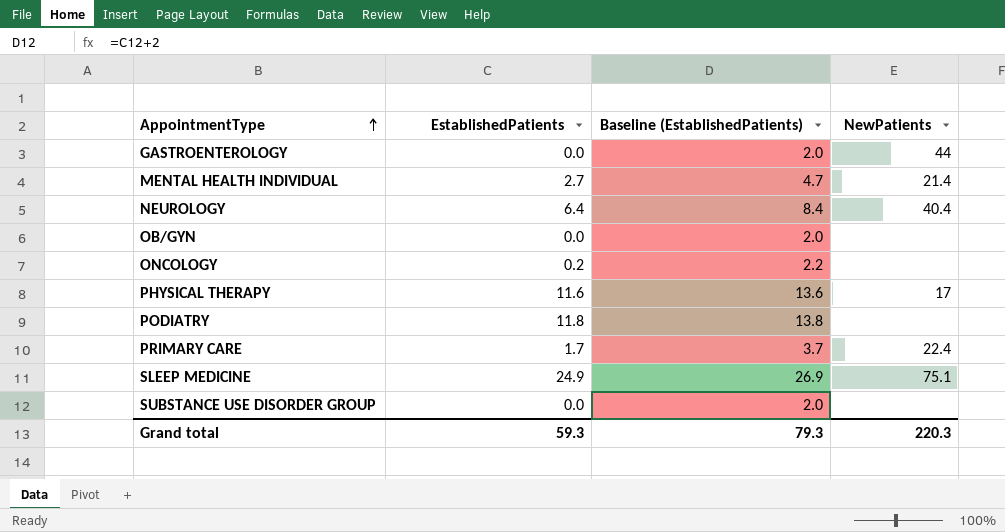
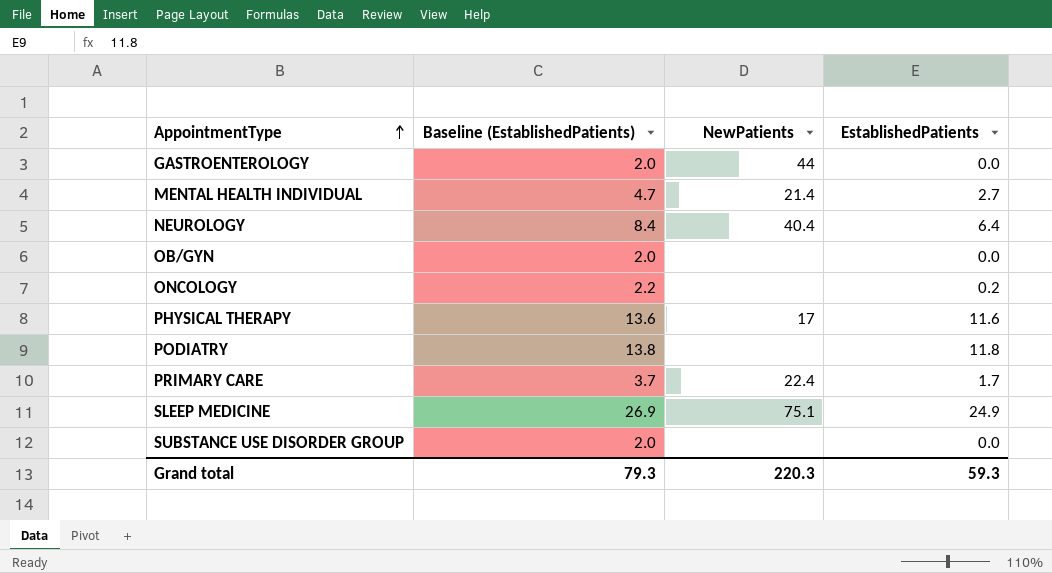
column EstablishedPatients | position: 2 -> 4

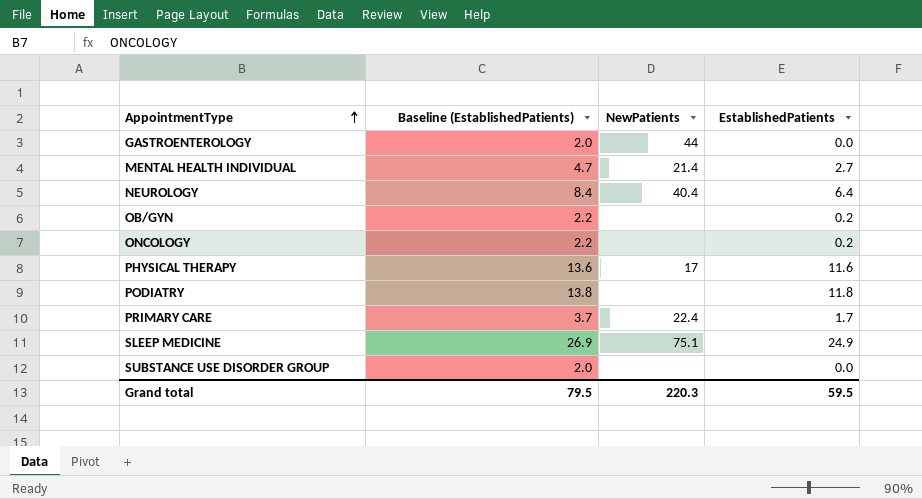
OB/GYN | Baseline (EstablishedPatients): 2.0 -> 2.2
OB/GYN | EstablishedPatients: 0.0 -> 0.2
Grand total | Baseline (EstablishedPatients): 79.3 -> 79.5
Grand total | EstablishedPatients: 59.3 -> 59.5

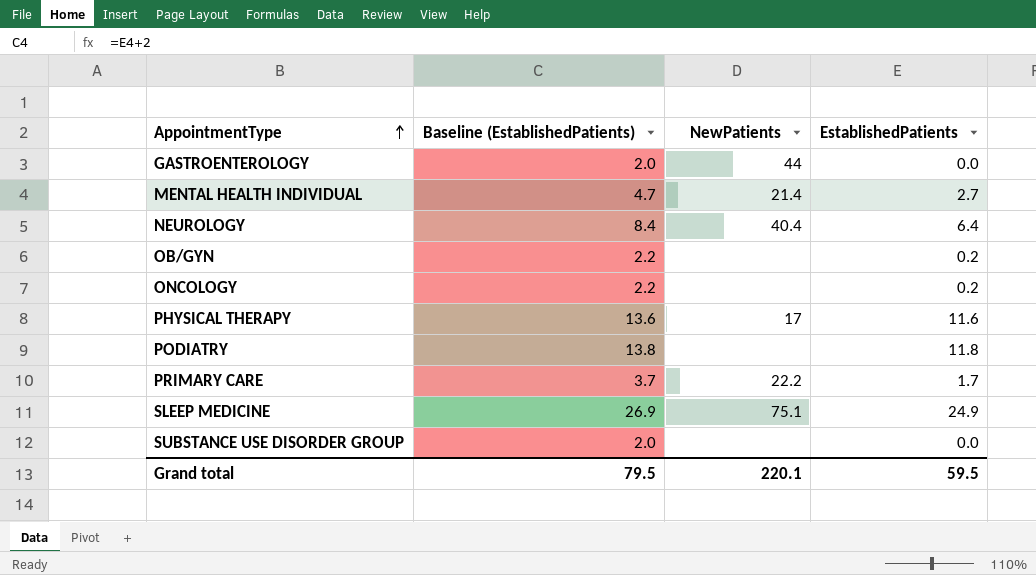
PRIMARY CARE | NewPatients: 22.4 -> 22.2
Grand total | NewPatients: 220.3 -> 220.1

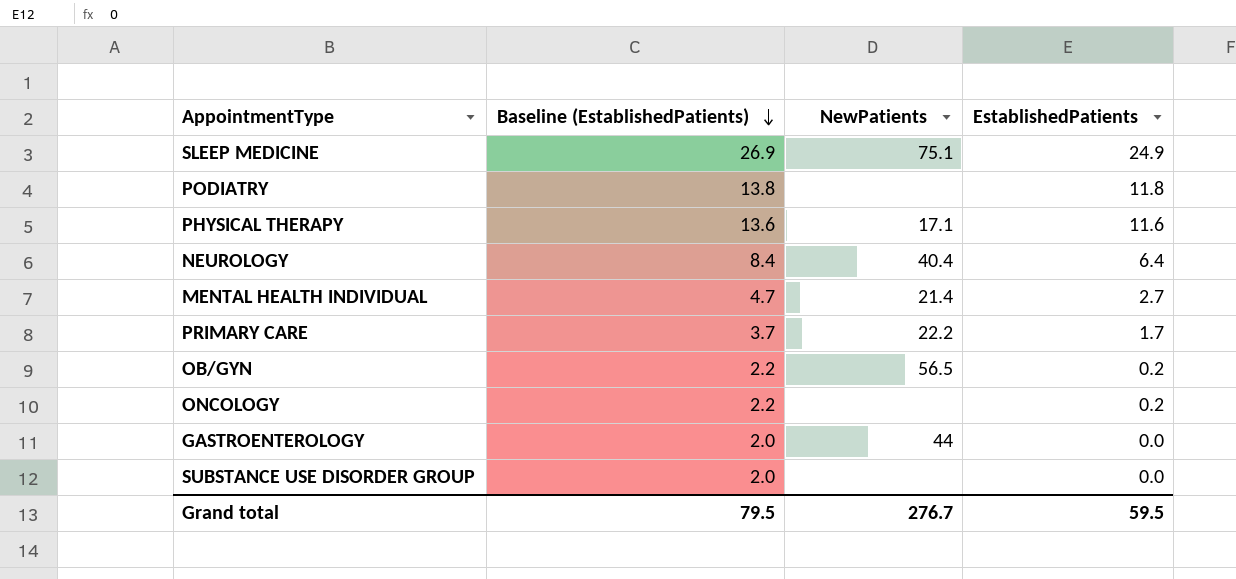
row order: AppointmentType ascending -> Baseline (EstablishedPatients) descending
PHYSICAL THERAPY | NewPatients: 17 -> 17.1
OB/GYN | NewPatients: none -> 56.5
Grand total | NewPatients: 220.1 -> 276.7

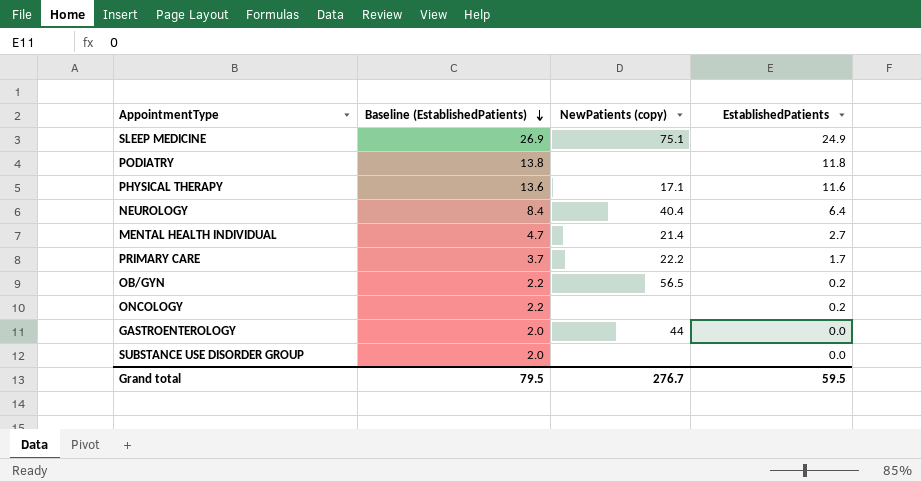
column name: NewPatients -> NewPatients (copy)

